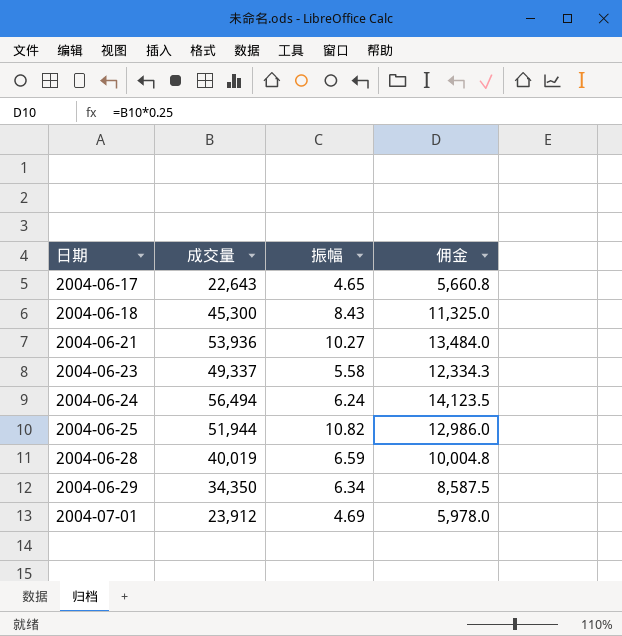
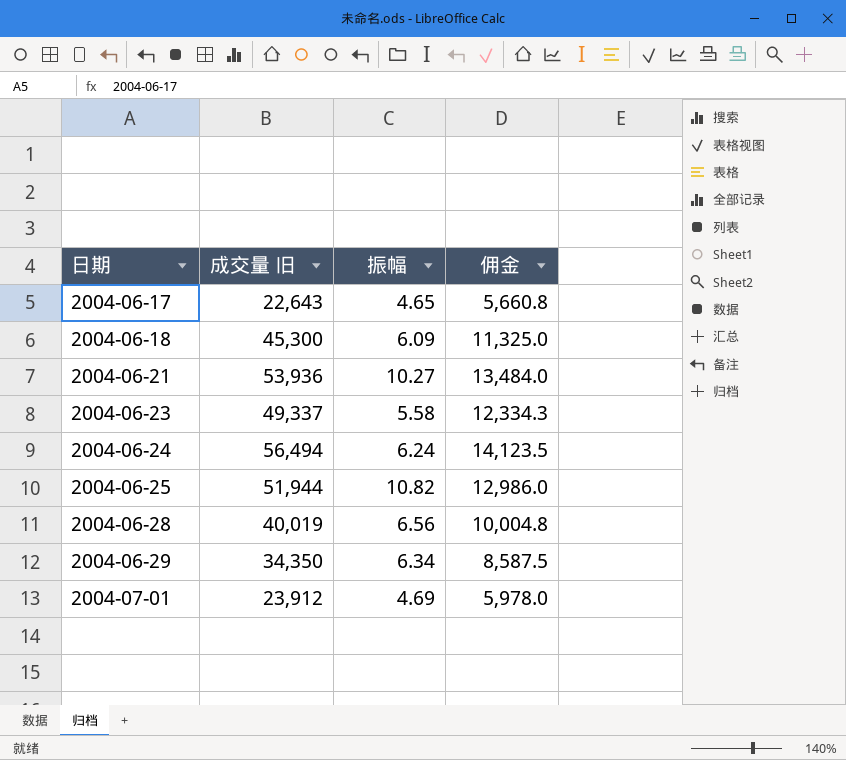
column name: 成交量 -> 成交量 旧
2004-06-18 | 振幅: 8.43 -> 6.09
2004-06-28 | 振幅: 6.59 -> 6.56

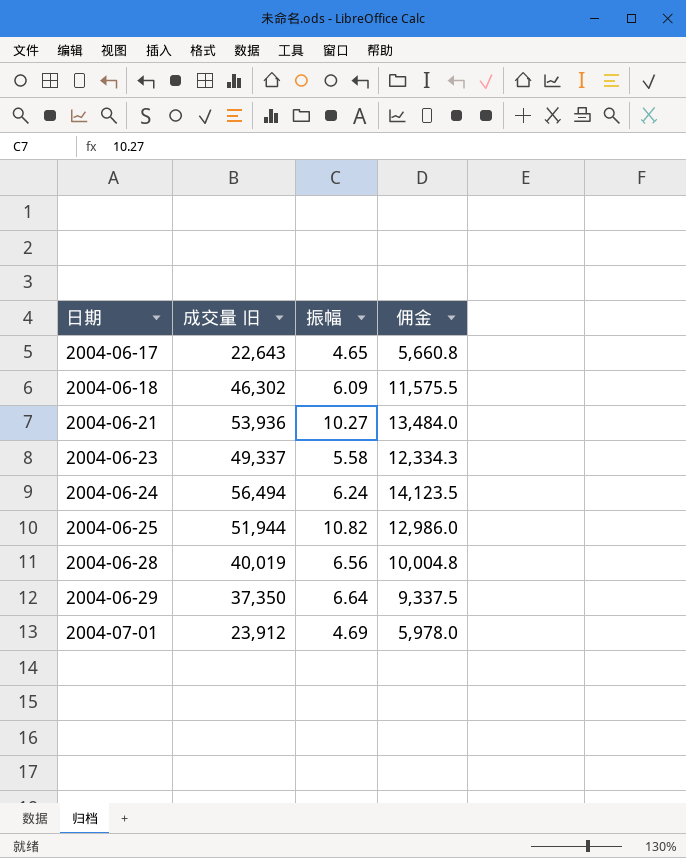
2004-06-18 | 成交量 旧: 45,300 -> 46,302
2004-06-18 | 佣金: 11,325.0 -> 11,575.5
2004-06-29 | 成交量 旧: 34,350 -> 37,350
2004-06-29 | 振幅: 6.34 -> 6.64
2004-06-29 | 佣金: 8,587.5 -> 9,337.5

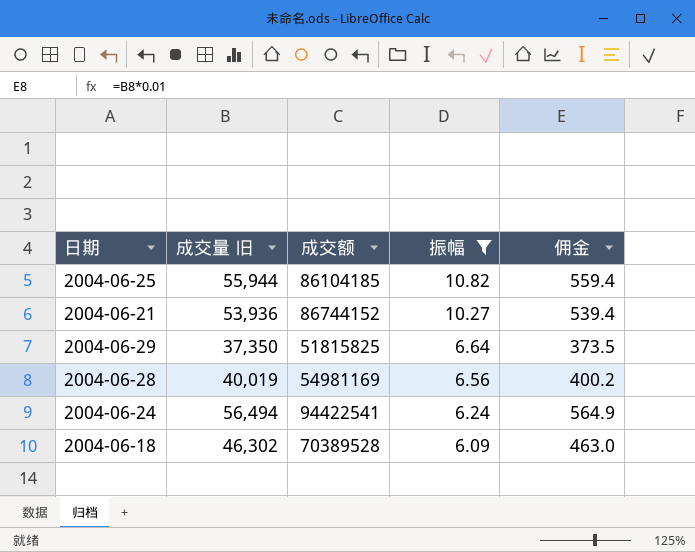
filter: none -> 振幅 >= 6.09
row order: 日期 ascending -> 振幅 descending
column 成交额 | position: none -> 3
column 佣金 | formula: [成交量 旧] * 0.25 -> [成交量 旧] * 0.01
2004-06-25 | 成交量 旧: 51,944 -> 55,944

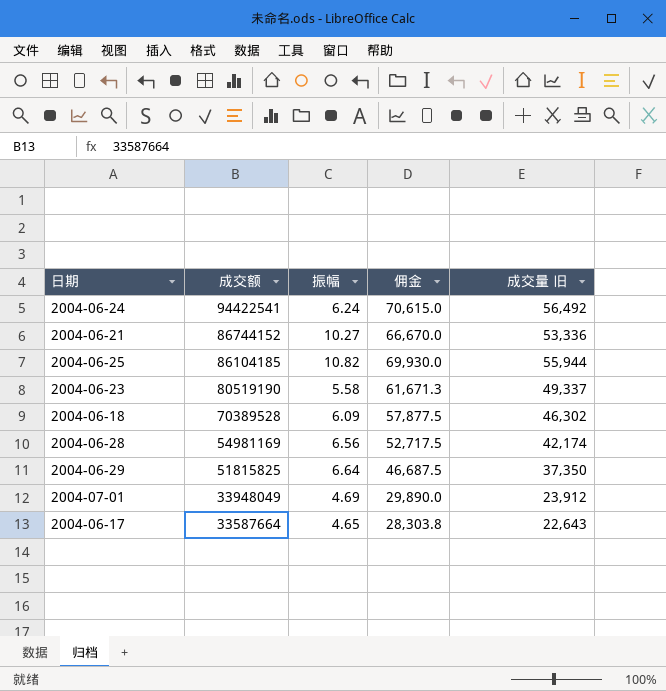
filter: 振幅 >= 6.09 -> none
row order: 振幅 descending -> 成交额 descending
column 佣金 | formula: [成交量 旧] * 0.01 -> [成交量 旧] * 1.25
column 成交量 旧 | position: 2 -> 5
2004-06-24 | 成交量 旧: 56,494 -> 56,492
2004-06-21 | 成交量 旧: 53,936 -> 53,336
2004-06-28 | 成交量 旧: 40,019 -> 42,174

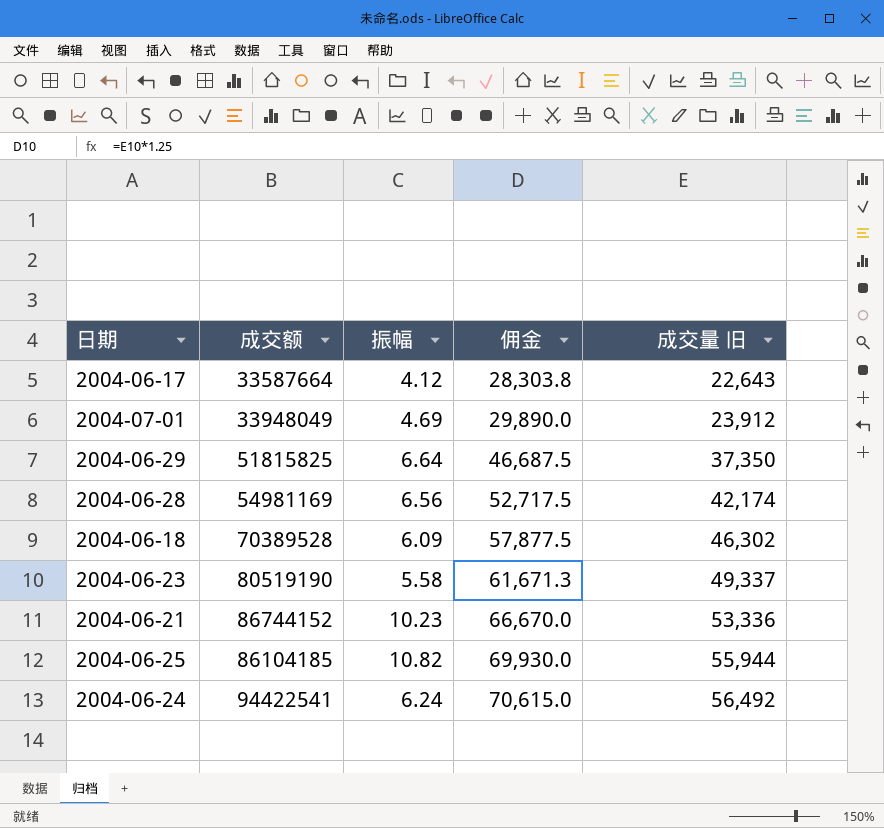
row order: 成交额 descending -> 佣金 ascending
2004-06-17 | 振幅: 4.65 -> 4.12
2004-06-21 | 振幅: 10.27 -> 10.23

